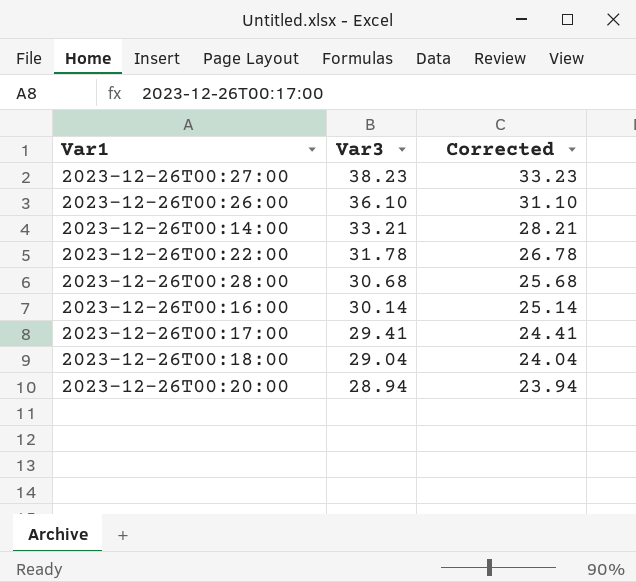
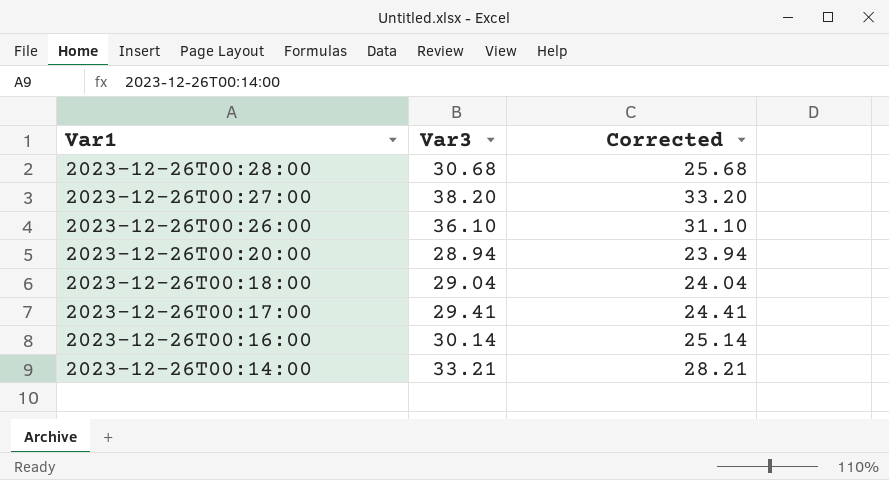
row order: Var3 descending -> Var1 descending
row 2023-12-26T00:22:00: 31.78 | 26.78 -> none
2023-12-26T00:27:00 | Var3: 38.23 -> 38.20
2023-12-26T00:27:00 | Corrected: 33.23 -> 33.20

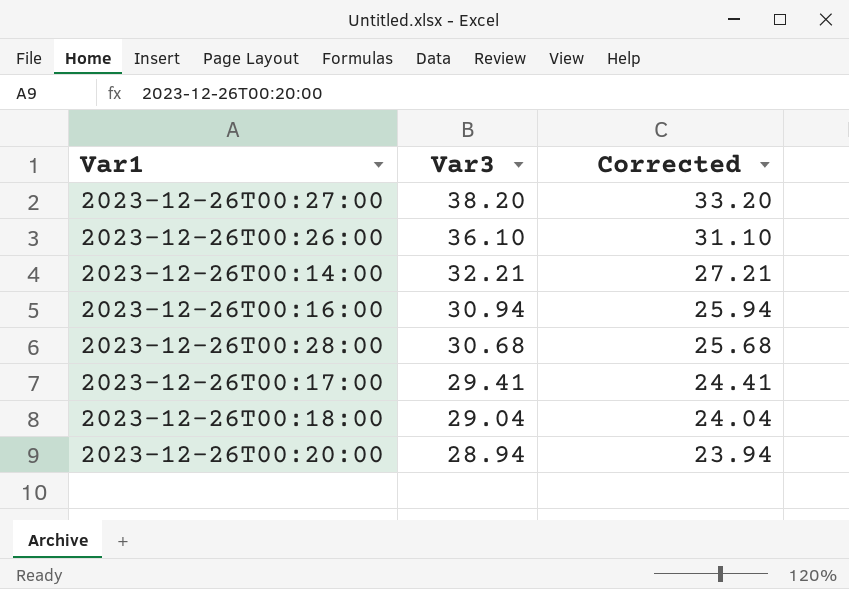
row order: Var1 descending -> Var3 descending
2023-12-26T00:14:00 | Var3: 33.21 -> 32.21
2023-12-26T00:14:00 | Corrected: 28.21 -> 27.21
2023-12-26T00:16:00 | Var3: 30.14 -> 30.94
2023-12-26T00:16:00 | Corrected: 25.14 -> 25.94

